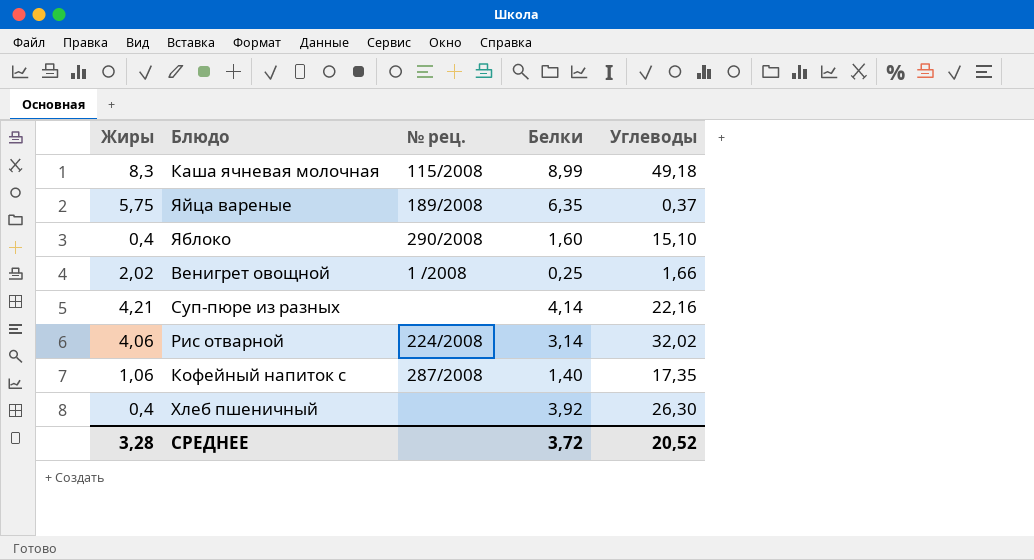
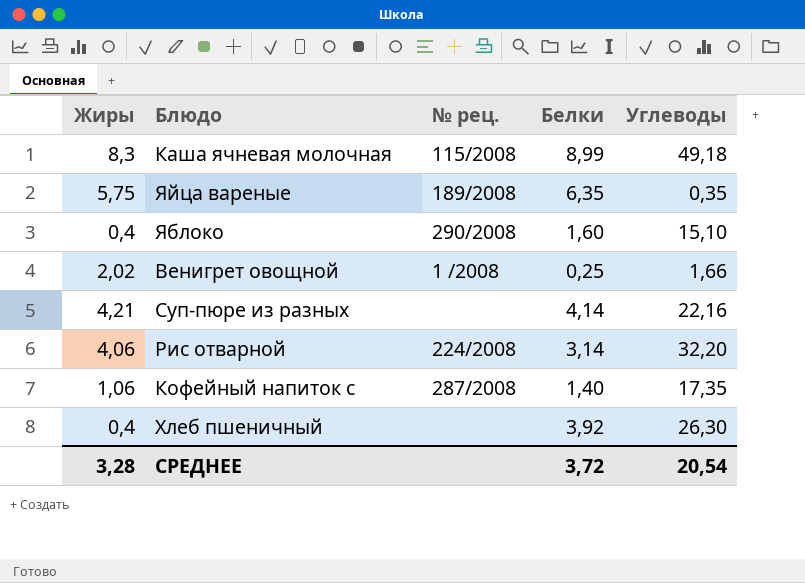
Яйца вареные | Углеводы: 0,37 -> 0,35
Рис отварной | Углеводы: 32,02 -> 32,20
СРЕДНЕЕ | Углеводы: 20,52 -> 20,54

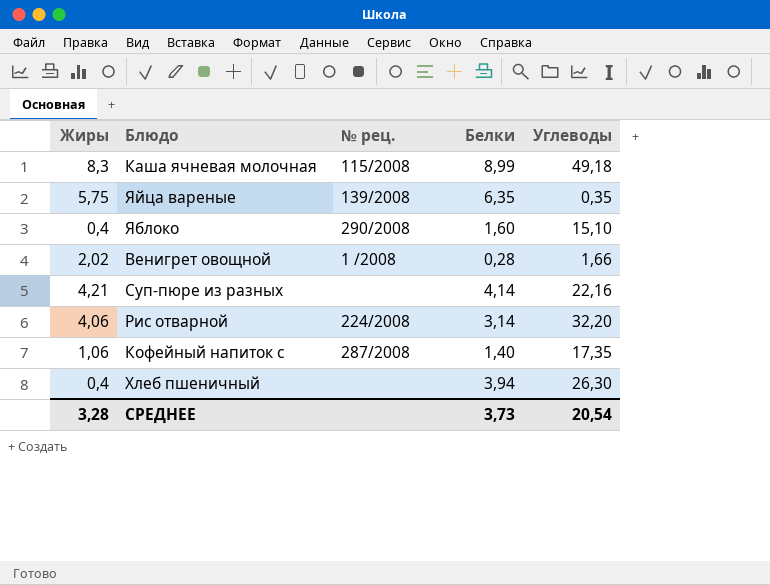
Яйца вареные | № рец.: 189/2008 -> 139/2008
Венигрет овощной | Белки: 0,25 -> 0,28
Хлеб пшеничный | Белки: 3,92 -> 3,94
СРЕДНЕЕ | Белки: 3,72 -> 3,73

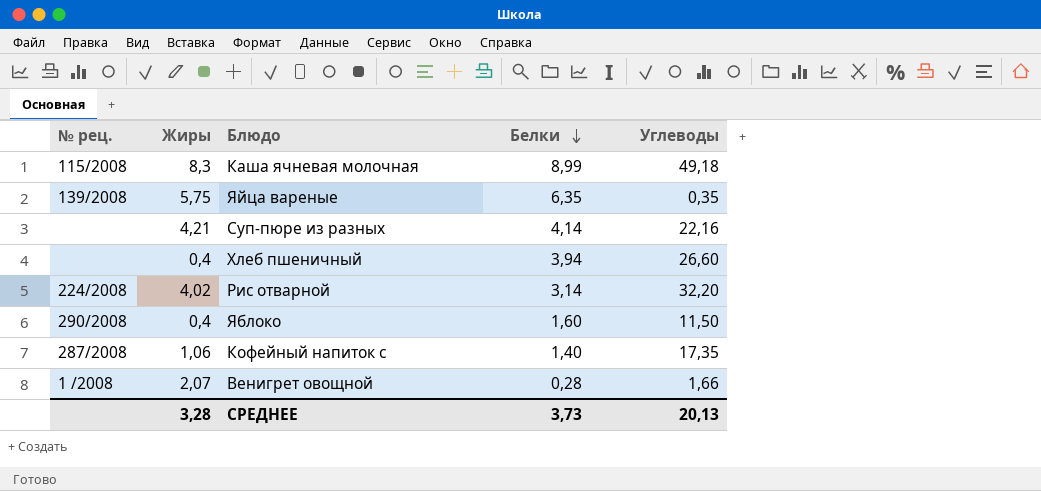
row order: none -> Белки descending
column № рец. | position: 3 -> 1
Хлеб пшеничный | Углеводы: 26,30 -> 26,60
Рис отварной | Жиры: 4,06 -> 4,02
Яблоко | Углеводы: 15,10 -> 11,50
Венигрет овощной | Жиры: 2,02 -> 2,07
СРЕДНЕЕ | Углеводы: 20,54 -> 20,13

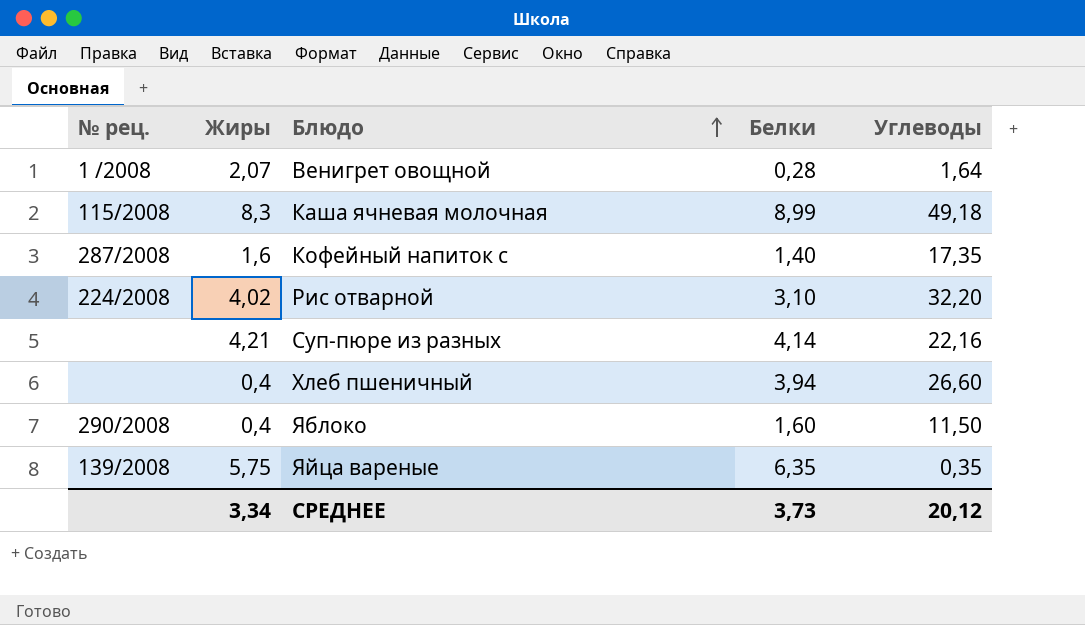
row order: Белки descending -> Блюдо ascending
Венигрет овощной | Углеводы: 1,66 -> 1,64
Кофейный напиток с | Жиры: 1,06 -> 1,6
Рис отварной | Белки: 3,14 -> 3,10
СРЕДНЕЕ | Жиры: 3,28 -> 3,34
СРЕДНЕЕ | Углеводы: 20,13 -> 20,12

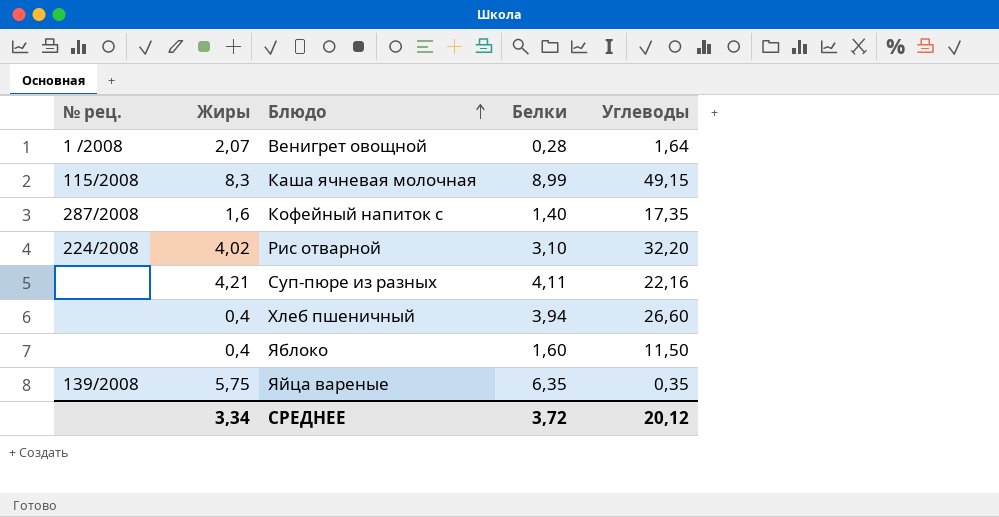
Каша ячневая молочная | Углеводы: 49,18 -> 49,15
Суп-пюре из разных | Белки: 4,14 -> 4,11
Яблоко | № рец.: 290/2008 -> none
СРЕДНЕЕ | Белки: 3,73 -> 3,72

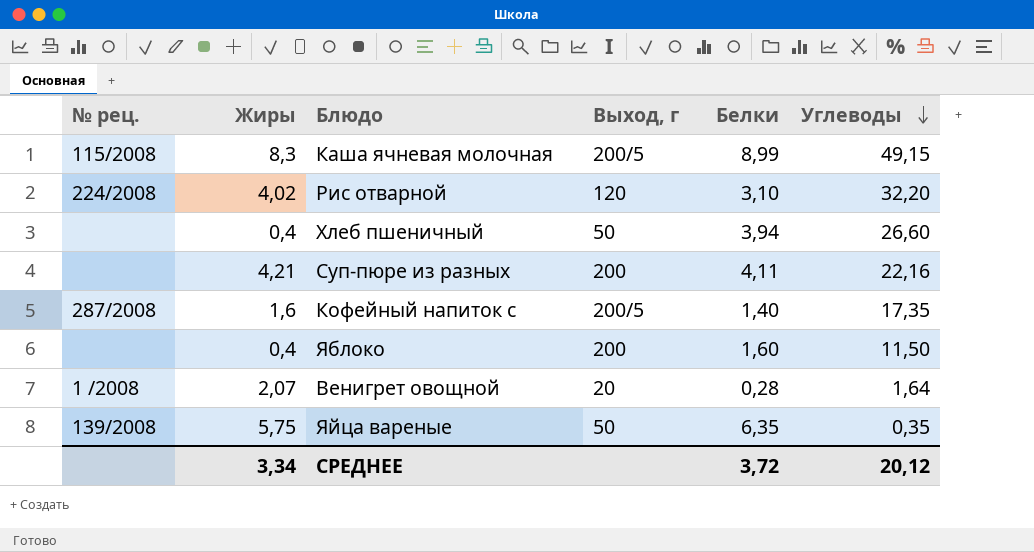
row order: Блюдо ascending -> Углеводы descending
column Выход, г | position: none -> 4

